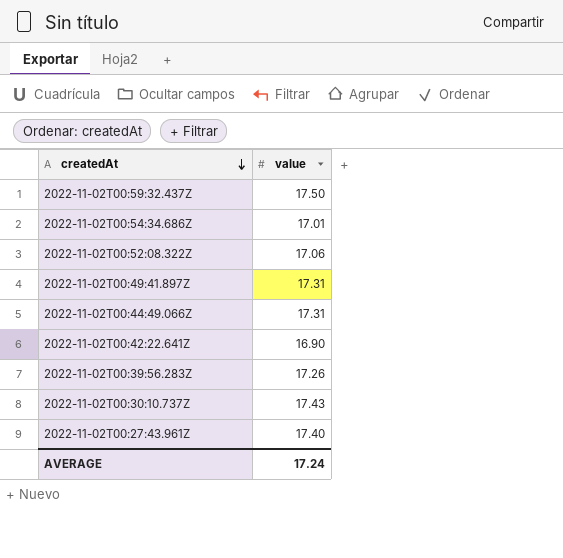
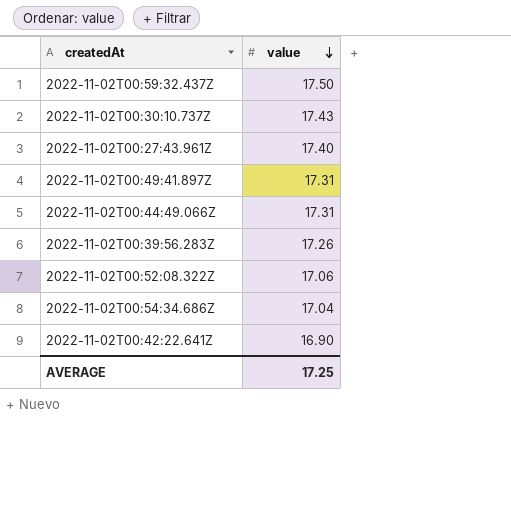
row order: createdAt descending -> value descending
2022-11-02T00:54:34.686Z | value: 17.01 -> 17.04
AVERAGE | value: 17.24 -> 17.25

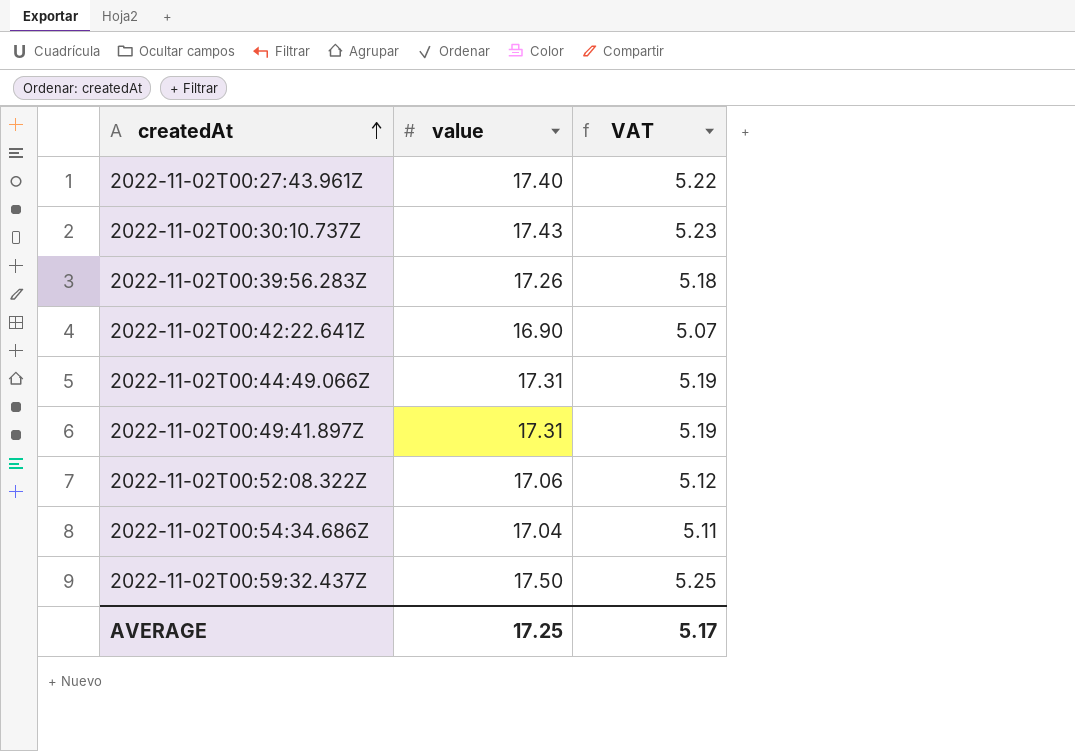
row order: value descending -> createdAt ascending
column VAT | formula: none -> [value] * 0.3

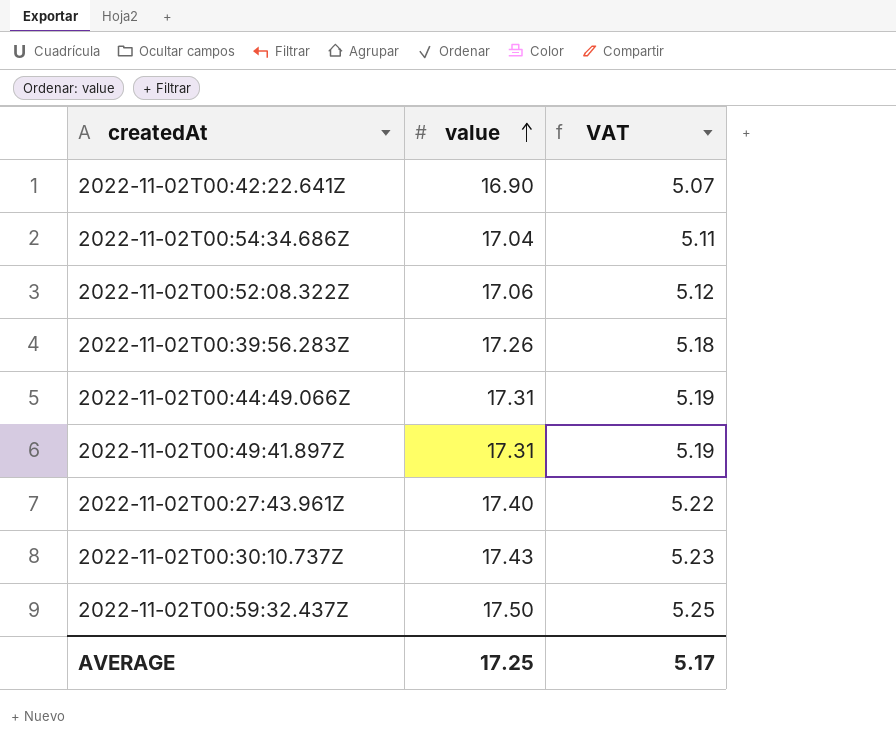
row order: createdAt ascending -> value ascending

